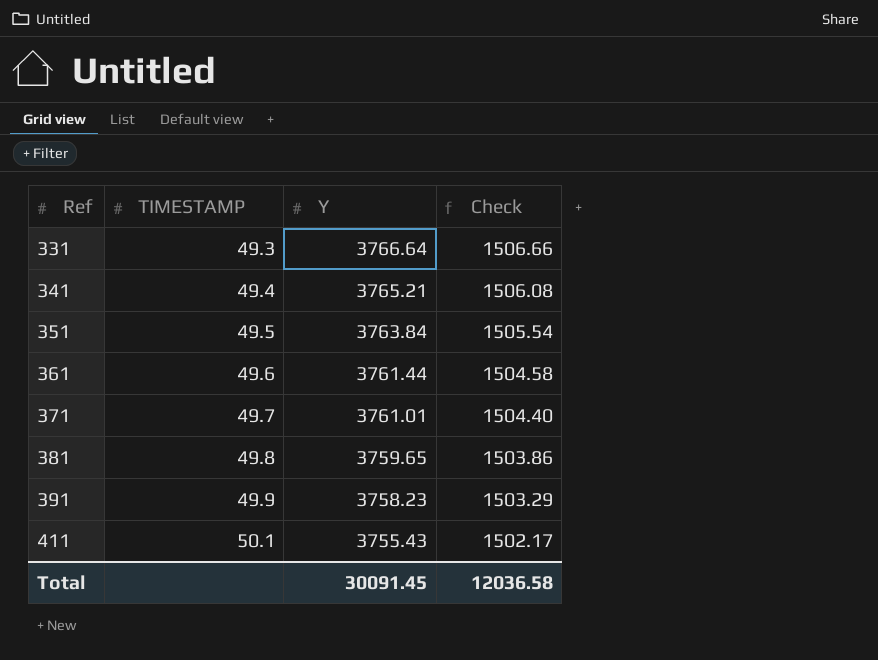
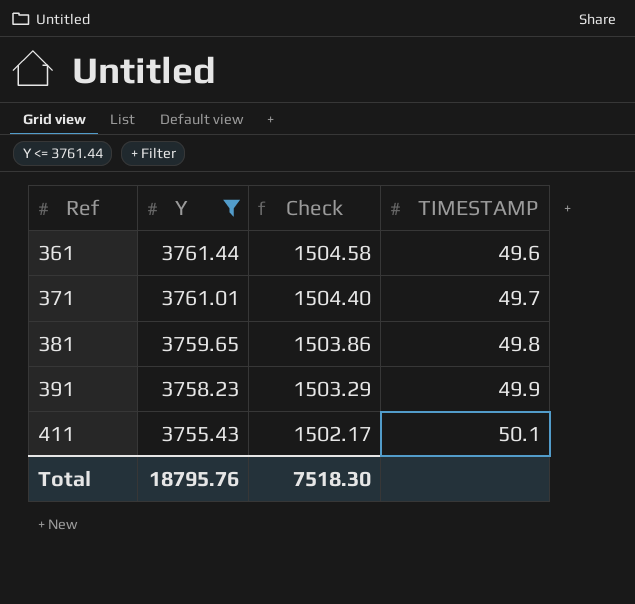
filter: none -> Y <= 3761.44
column TIMESTAMP | position: 2 -> 4
Total | Y: 30091.45 -> 18795.76
Total | Check: 12036.58 -> 7518.30

